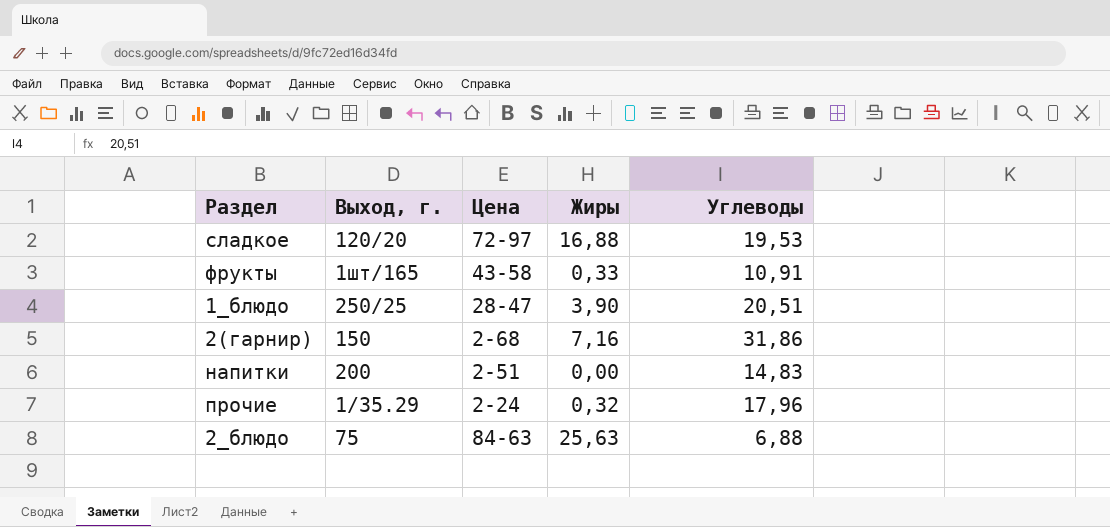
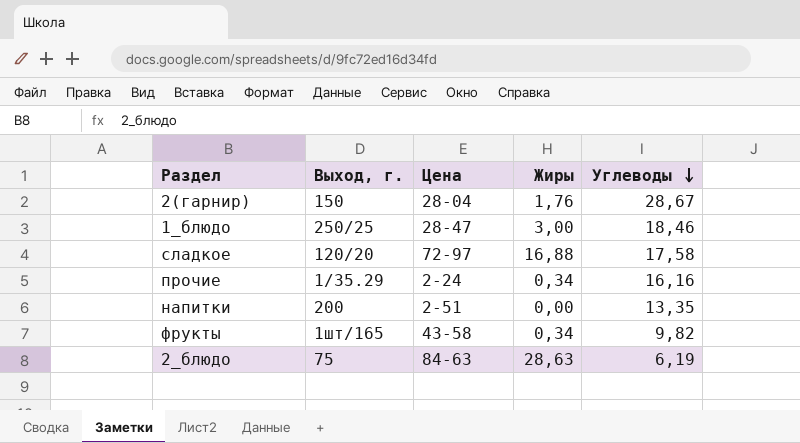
row order: none -> Углеводы descending
2(гарнир) | Цена: 2-68 -> 28-04
2(гарнир) | Жиры: 7,16 -> 1,76
2(гарнир) | Углеводы: 31,86 -> 28,67
1_блюдо | Жиры: 3,90 -> 3,00
1_блюдо | Углеводы: 20,51 -> 18,46
сладкое | Углеводы: 19,53 -> 17,58
прочие | Жиры: 0,32 -> 0,34
прочие | Углеводы: 17,96 -> 16,16
напитки | Углеводы: 14,83 -> 13,35
фрукты | Жиры: 0,33 -> 0,34
фрукты | Углеводы: 10,91 -> 9,82
2_блюдо | Жиры: 25,63 -> 28,63
2_блюдо | Углеводы: 6,88 -> 6,19

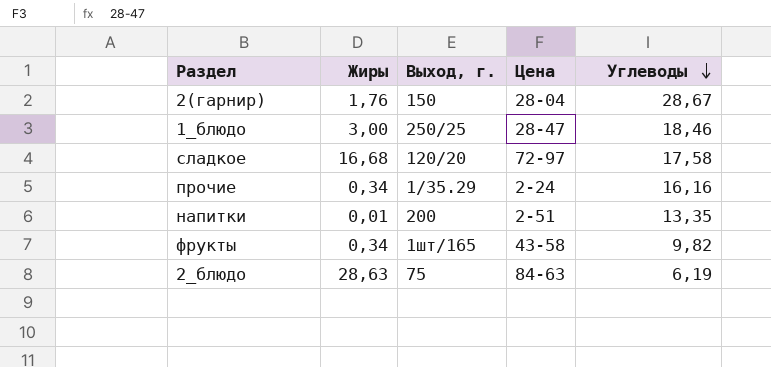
column Жиры | position: 4 -> 2
сладкое | Жиры: 16,88 -> 16,68
напитки | Жиры: 0,00 -> 0,01

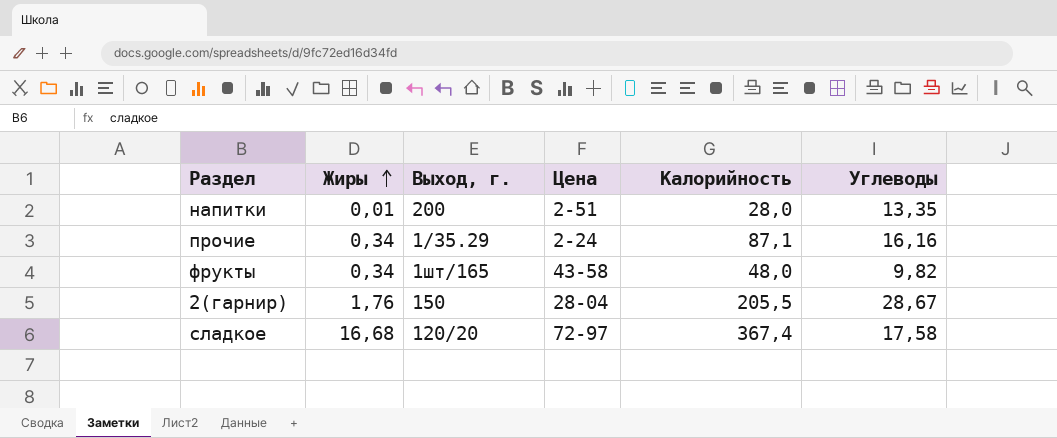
row order: Углеводы descending -> Жиры ascending
column Калорийность | position: none -> 5
row 1_блюдо: 3,00 | 250/25 | 28-47 | 18,46 -> none
row 2_блюдо: 28,63 | 75 | 84-63 | 6,19 -> none

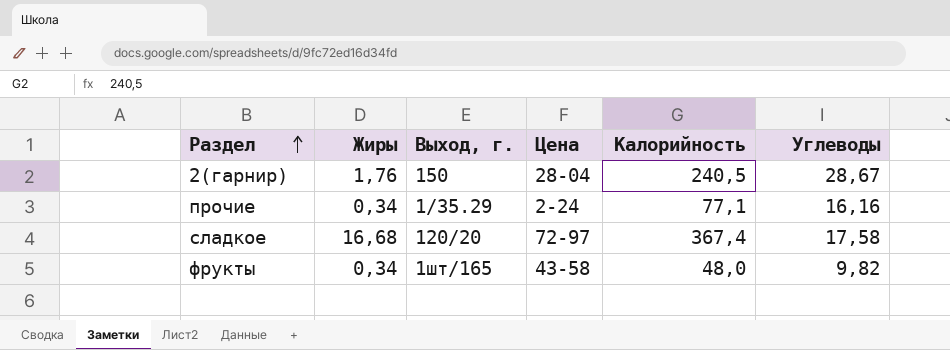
row order: Жиры ascending -> Раздел ascending
row напитки: 0,01 | 200 | 2-51 | 28,0 | 13,35 -> none
2(гарнир) | Калорийность: 205,5 -> 240,5
прочие | Калорийность: 87,1 -> 77,1

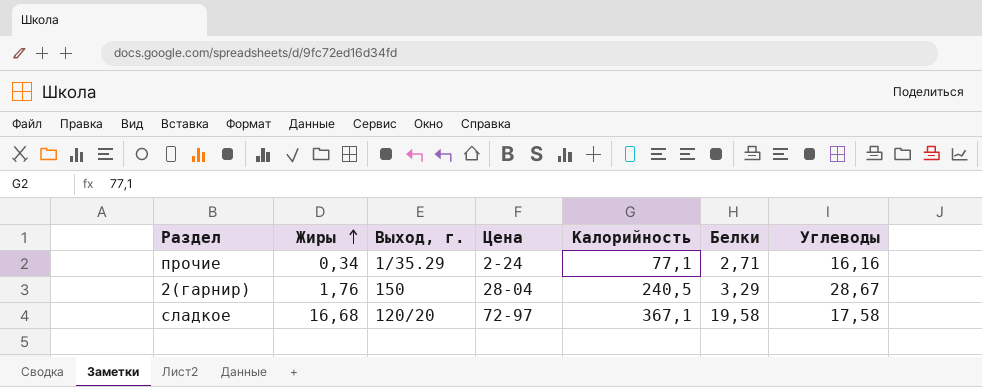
row order: Раздел ascending -> Жиры ascending
column Белки | position: none -> 6
row фрукты: 0,34 | 1шт/165 | 43-58 | 48,0 | 9,82 -> none
сладкое | Калорийность: 367,4 -> 367,1

